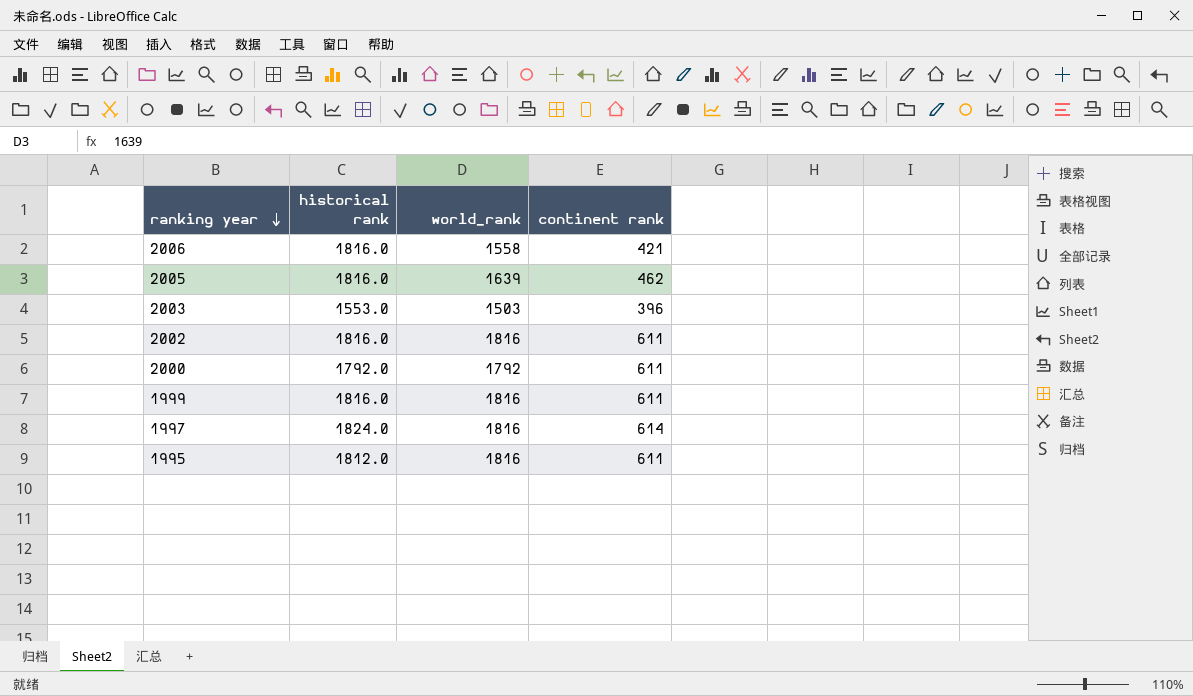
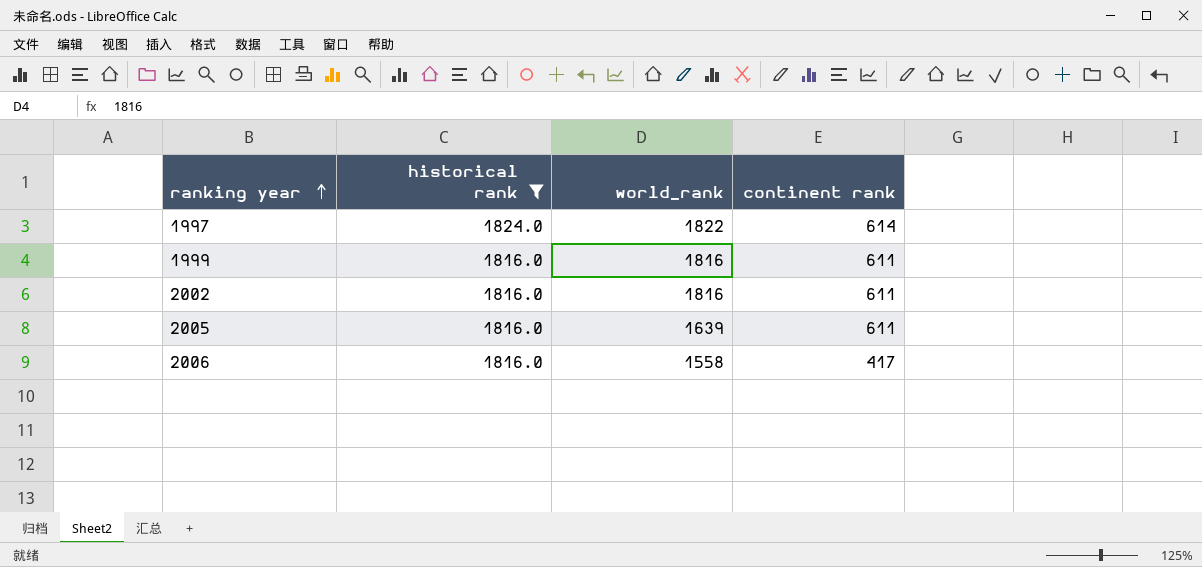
filter: none -> historical rank >= 1816.0
row order: ranking year descending -> ranking year ascending
1997 | world_rank: 1816 -> 1822
2005 | continent rank: 462 -> 611
2006 | continent rank: 421 -> 417

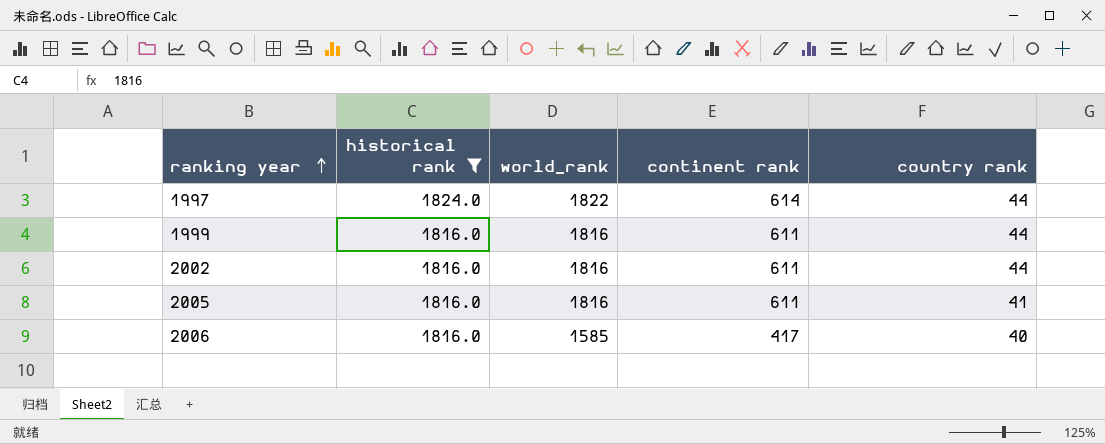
column country rank | position: none -> 5
2005 | world_rank: 1639 -> 1816
2006 | world_rank: 1558 -> 1585

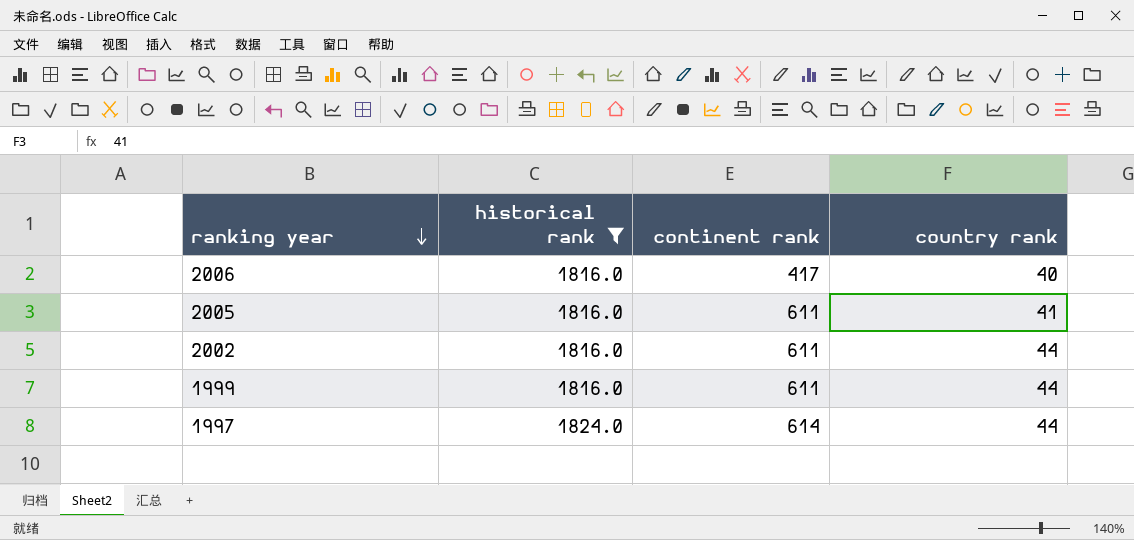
row order: ranking year ascending -> ranking year descending
column world_rank | position: 3 -> none

